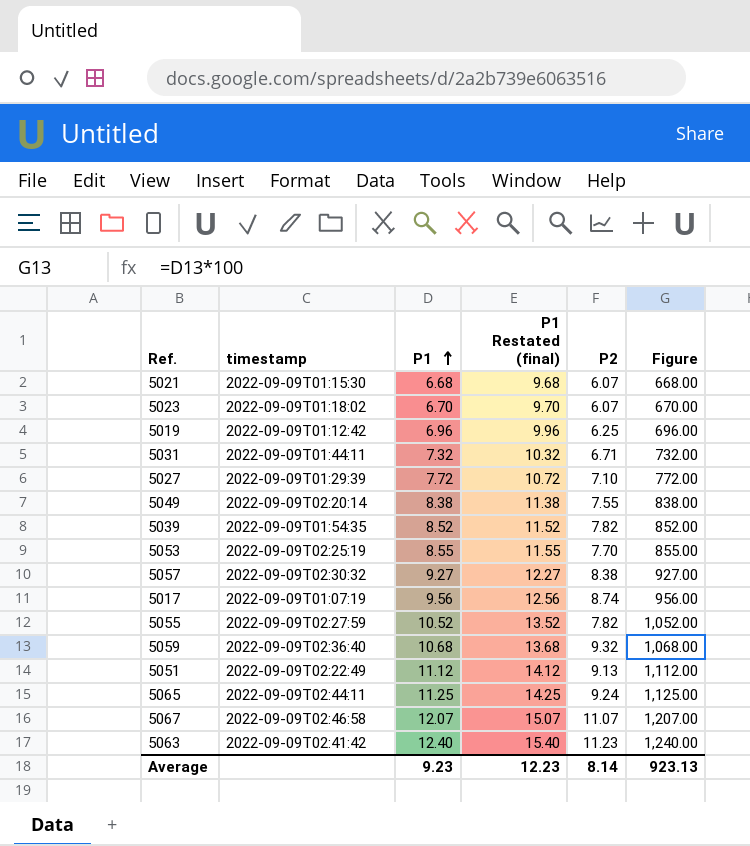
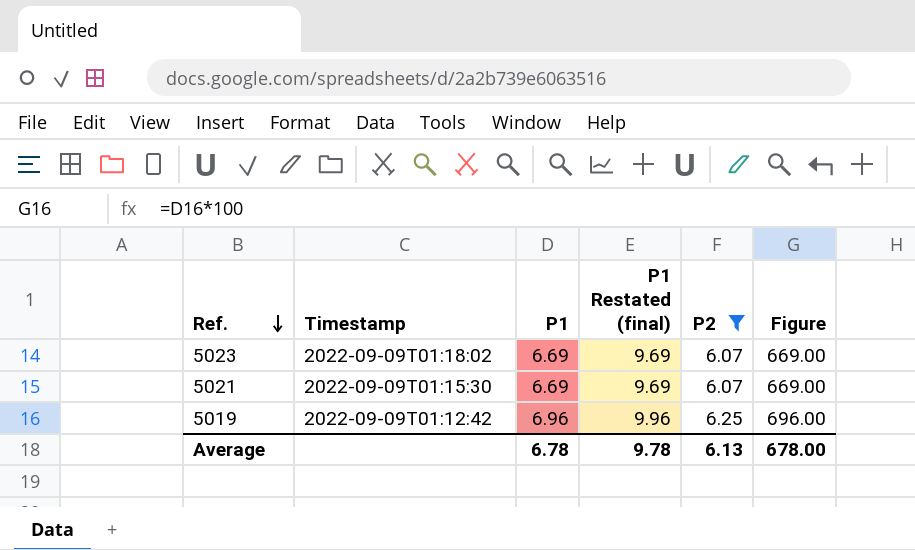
filter: none -> P2 <= 6.25
row order: P1 ascending -> Ref. descending
column name: timestamp -> Timestamp
5023 | P1: 6.70 -> 6.69
5023 | P1 Restated (final): 9.70 -> 9.69
5023 | Figure: 670.00 -> 669.00
5021 | P1: 6.68 -> 6.69
5021 | P1 Restated (final): 9.68 -> 9.69
5021 | Figure: 668.00 -> 669.00
Average | P1: 9.23 -> 6.78
Average | P1 Restated (final): 12.23 -> 9.78
Average | P2: 8.14 -> 6.13
Average | Figure: 923.13 -> 678.00

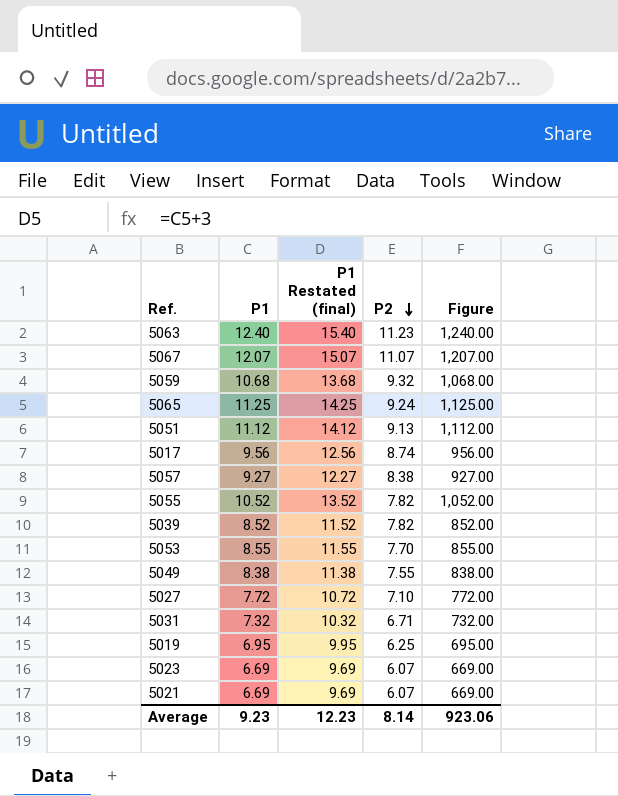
filter: P2 <= 6.25 -> none
row order: Ref. descending -> P2 descending
column Timestamp | position: 2 -> none
5019 | P1: 6.96 -> 6.95
5019 | P1 Restated (final): 9.96 -> 9.95
5019 | Figure: 696.00 -> 695.00
Average | P1: 6.78 -> 9.23
Average | P1 Restated (final): 9.78 -> 12.23
Average | P2: 6.13 -> 8.14
Average | Figure: 678.00 -> 923.06

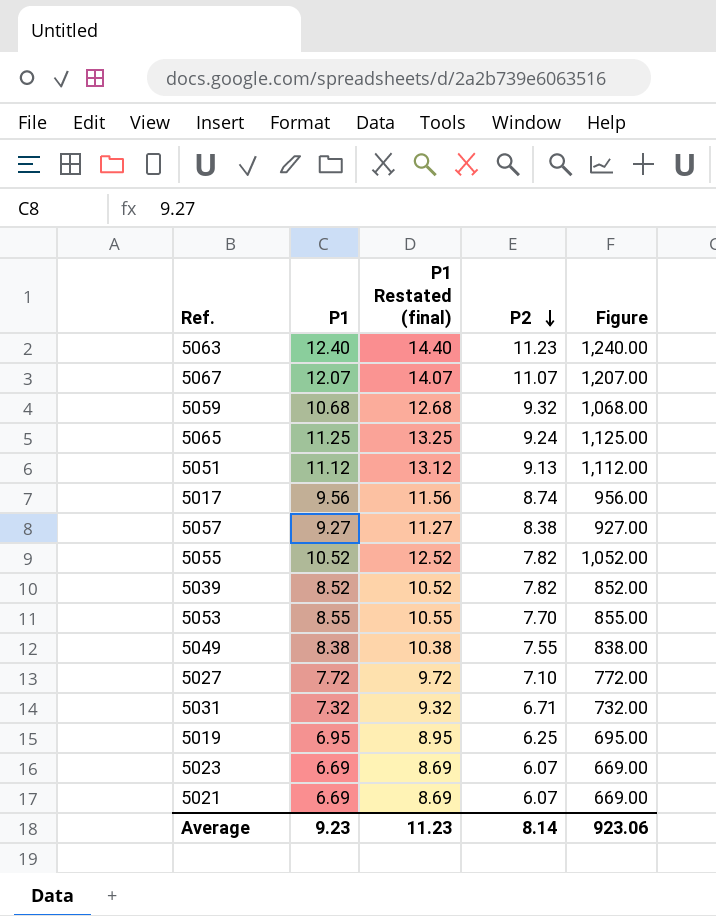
column P1 Restated (final) | formula: [P1] + 3 -> [P1] + 2
Average | P1 Restated (final): 12.23 -> 11.23

